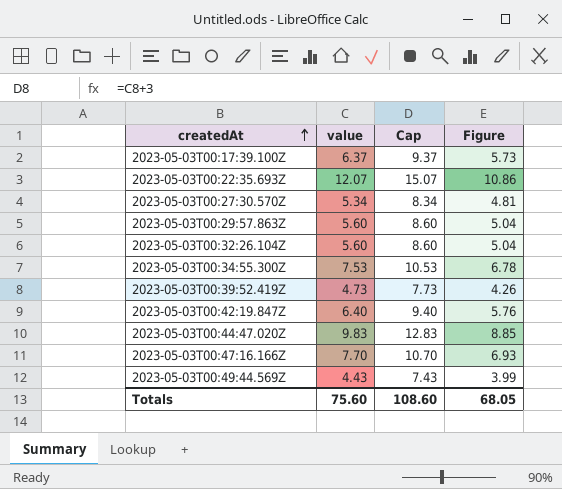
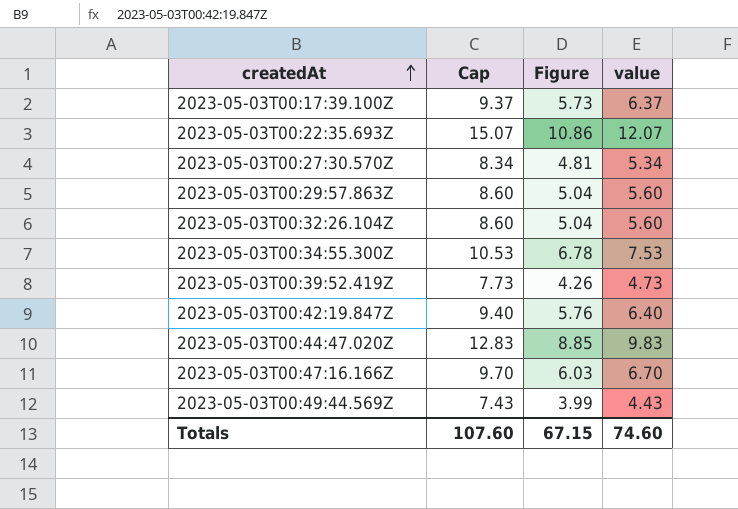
column value | position: 2 -> 4
2023-05-03T00:47:16.166Z | Cap: 10.70 -> 9.70
2023-05-03T00:47:16.166Z | Figure: 6.93 -> 6.03
2023-05-03T00:47:16.166Z | value: 7.70 -> 6.70
Totals | Cap: 108.60 -> 107.60
Totals | Figure: 68.05 -> 67.15
Totals | value: 75.60 -> 74.60

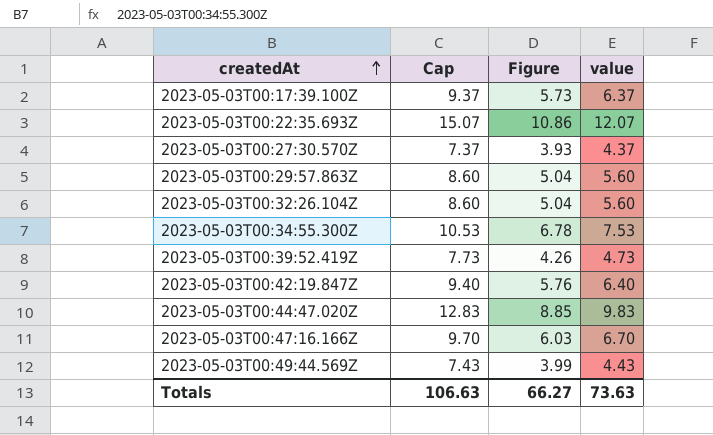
2023-05-03T00:27:30.570Z | Cap: 8.34 -> 7.37
2023-05-03T00:27:30.570Z | Figure: 4.81 -> 3.93
2023-05-03T00:27:30.570Z | value: 5.34 -> 4.37
Totals | Cap: 107.60 -> 106.63
Totals | Figure: 67.15 -> 66.27
Totals | value: 74.60 -> 73.63

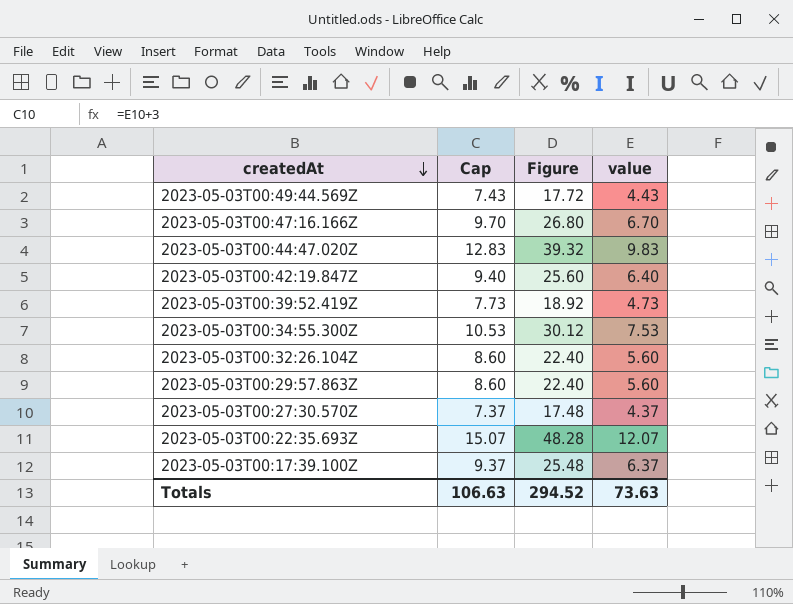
row order: createdAt ascending -> createdAt descending
column Figure | formula: [value] * 0.9 -> [value] * 4
Totals | Figure: 66.27 -> 294.52

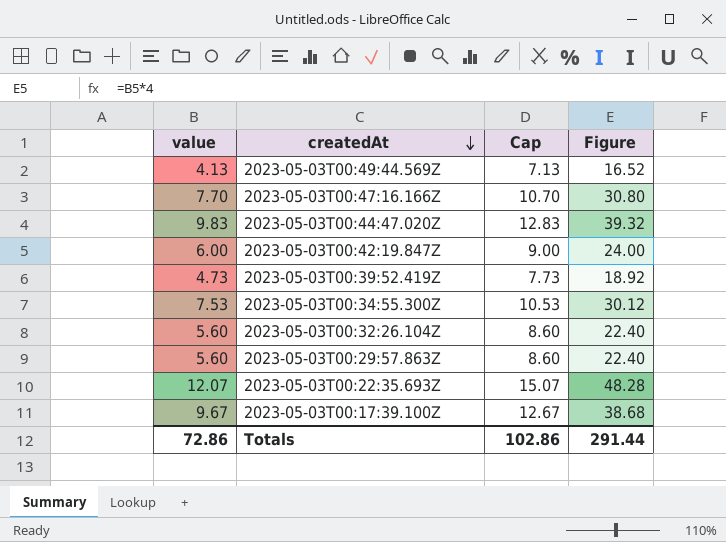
column value | position: 4 -> 1
row 2023-05-03T00:27:30.570Z: 7.37 | 17.48 | 4.37 -> none
2023-05-03T00:49:44.569Z | value: 4.43 -> 4.13
2023-05-03T00:49:44.569Z | Cap: 7.43 -> 7.13
2023-05-03T00:49:44.569Z | Figure: 17.72 -> 16.52
2023-05-03T00:47:16.166Z | value: 6.70 -> 7.70
2023-05-03T00:47:16.166Z | Cap: 9.70 -> 10.70
2023-05-03T00:47:16.166Z | Figure: 26.80 -> 30.80
2023-05-03T00:42:19.847Z | value: 6.40 -> 6.00
2023-05-03T00:42:19.847Z | Cap: 9.40 -> 9.00
2023-05-03T00:42:19.847Z | Figure: 25.60 -> 24.00
2023-05-03T00:17:39.100Z | value: 6.37 -> 9.67
2023-05-03T00:17:39.100Z | Cap: 9.37 -> 12.67
2023-05-03T00:17:39.100Z | Figure: 25.48 -> 38.68
Totals | value: 73.63 -> 72.86
Totals | Cap: 106.63 -> 102.86
Totals | Figure: 294.52 -> 291.44

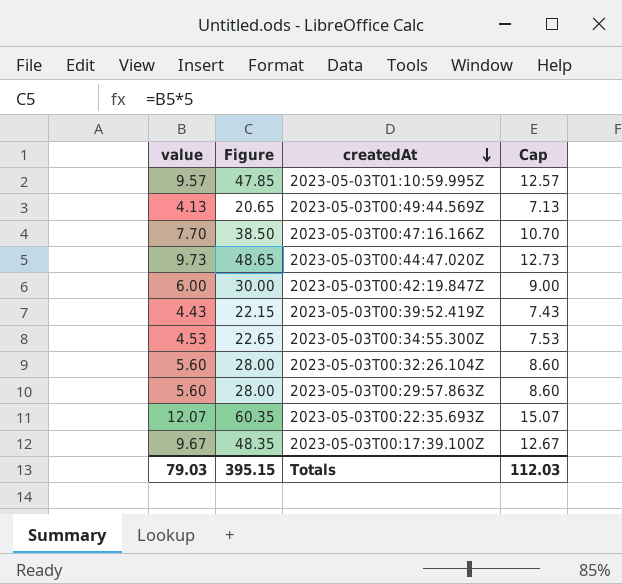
column Figure | formula: [value] * 4 -> [value] * 5
column Figure | position: 4 -> 2
row 2023-05-03T01:10:59.995Z: none -> 9.57 | 47.85 | 12.57
2023-05-03T00:44:47.020Z | value: 9.83 -> 9.73
2023-05-03T00:44:47.020Z | Cap: 12.83 -> 12.73
2023-05-03T00:39:52.419Z | value: 4.73 -> 4.43
2023-05-03T00:39:52.419Z | Cap: 7.73 -> 7.43
2023-05-03T00:34:55.300Z | value: 7.53 -> 4.53
2023-05-03T00:34:55.300Z | Cap: 10.53 -> 7.53
Totals | value: 72.86 -> 79.03
Totals | Figure: 291.44 -> 395.15
Totals | Cap: 102.86 -> 112.03

